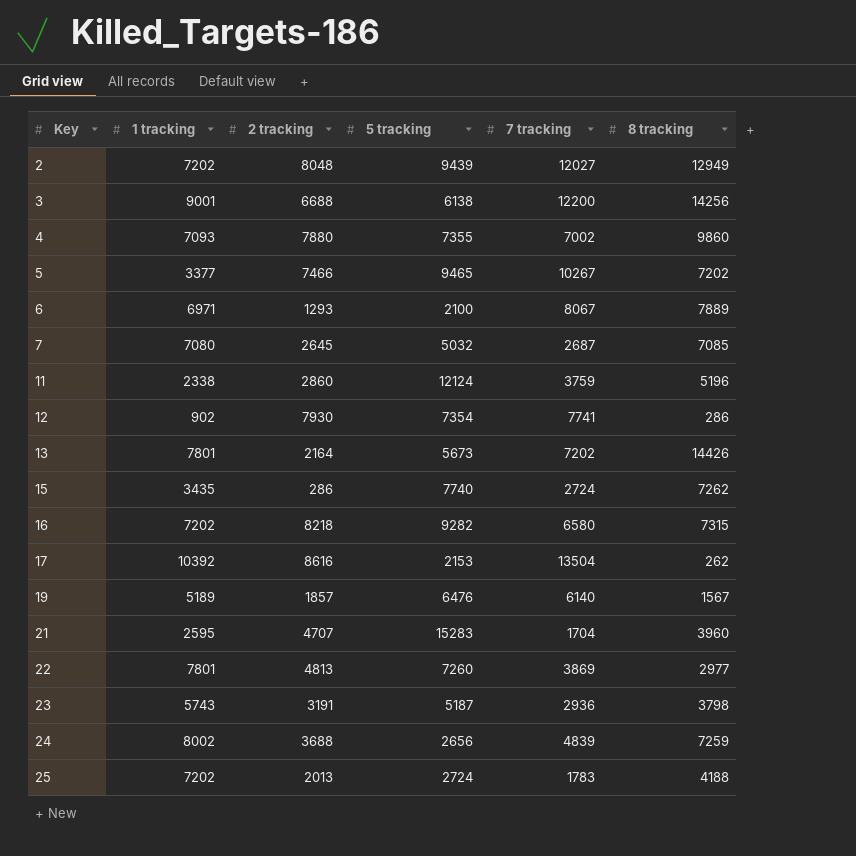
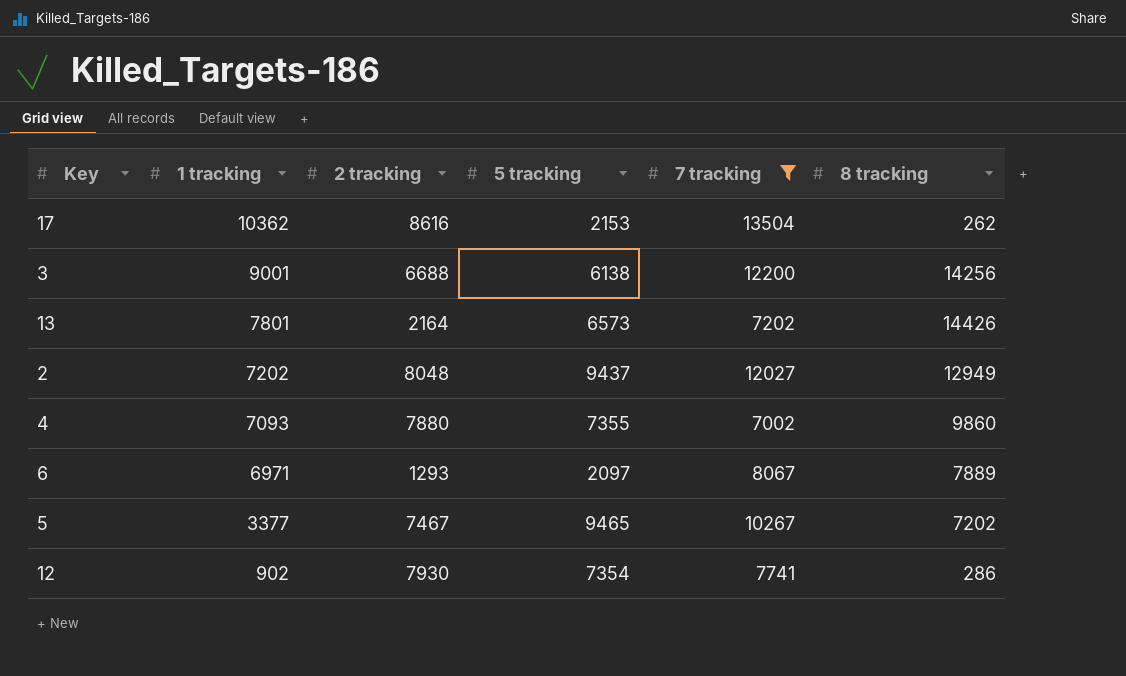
filter: none -> 7 tracking >= 7002
row order: Key ascending -> 1 tracking descending
17 | 1 tracking: 10392 -> 10362
13 | 5 tracking: 5673 -> 6573
2 | 5 tracking: 9439 -> 9437
6 | 5 tracking: 2100 -> 2097
5 | 2 tracking: 7466 -> 7467

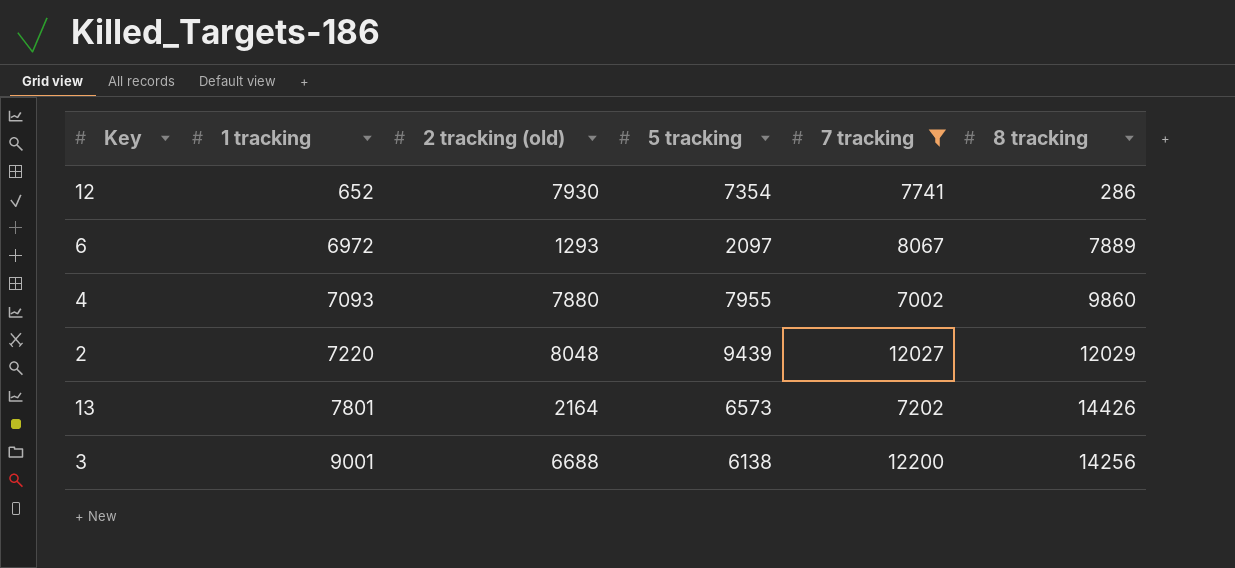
row order: 1 tracking descending -> 1 tracking ascending
column name: 2 tracking -> 2 tracking (old)
row 17: 10362 | 8616 | 2153 | 13504 | 262 -> none
row 5: 3377 | 7467 | 9465 | 10267 | 7202 -> none
12 | 1 tracking: 902 -> 652
6 | 1 tracking: 6971 -> 6972
4 | 5 tracking: 7355 -> 7955
2 | 1 tracking: 7202 -> 7220
2 | 5 tracking: 9437 -> 9439
2 | 8 tracking: 12949 -> 12029

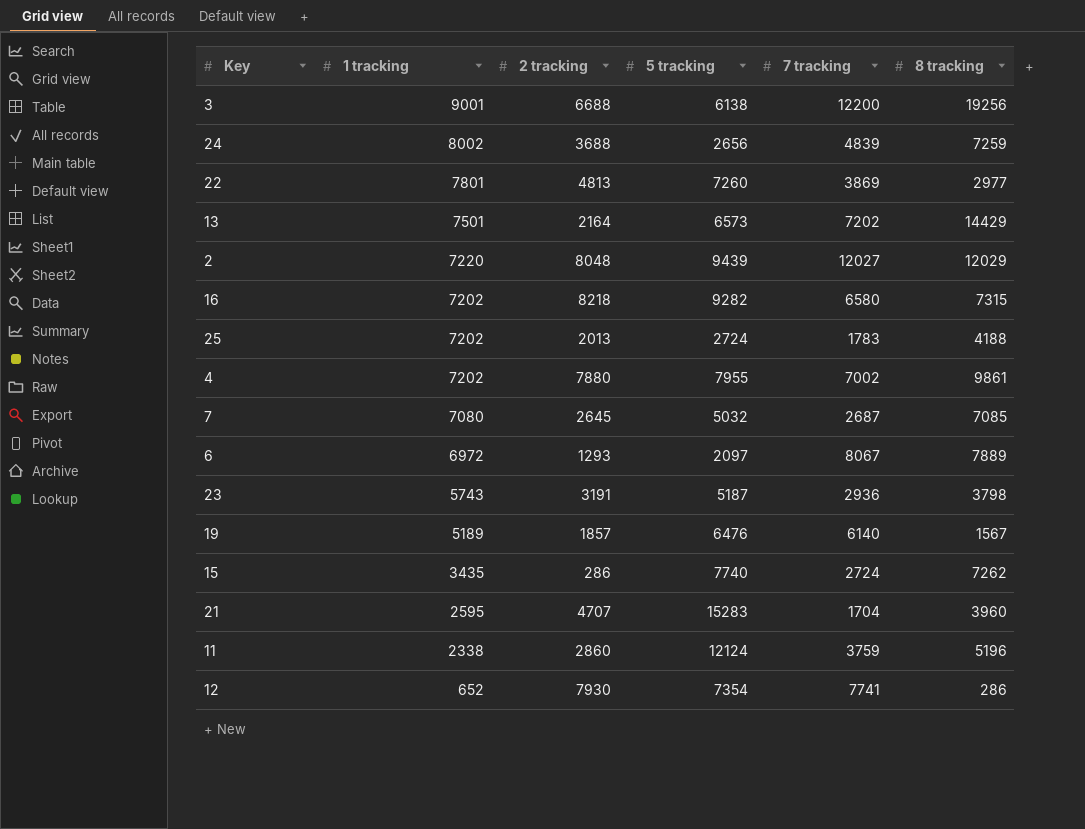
filter: 7 tracking >= 7002 -> none
row order: 1 tracking ascending -> 1 tracking descending
column name: 2 tracking (old) -> 2 tracking
3 | 8 tracking: 14256 -> 19256
13 | 1 tracking: 7801 -> 7501
13 | 8 tracking: 14426 -> 14429
4 | 1 tracking: 7093 -> 7202
4 | 8 tracking: 9860 -> 9861

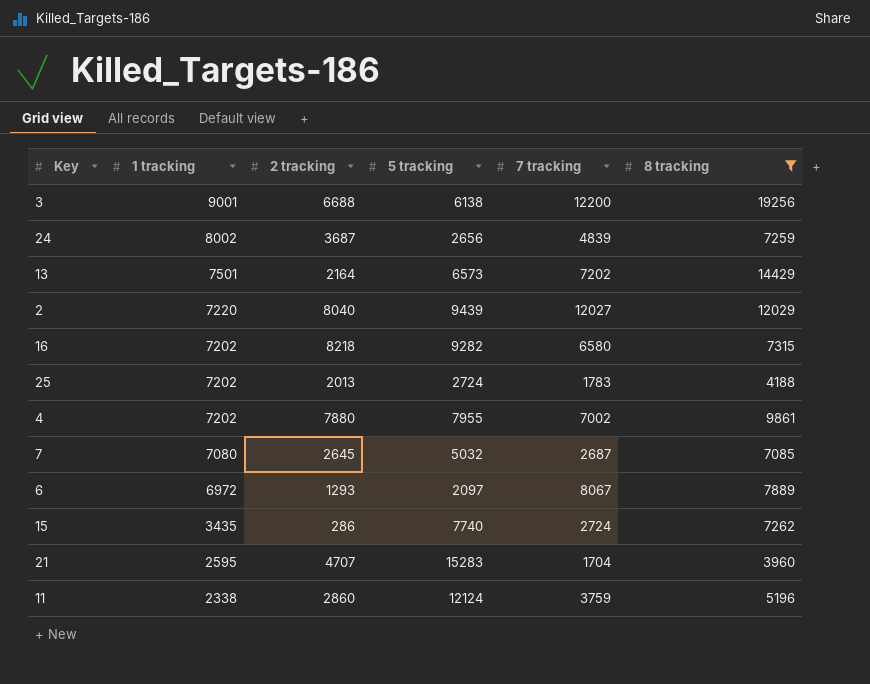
filter: none -> 8 tracking >= 3960
24 | 2 tracking: 3688 -> 3687
2 | 2 tracking: 8048 -> 8040

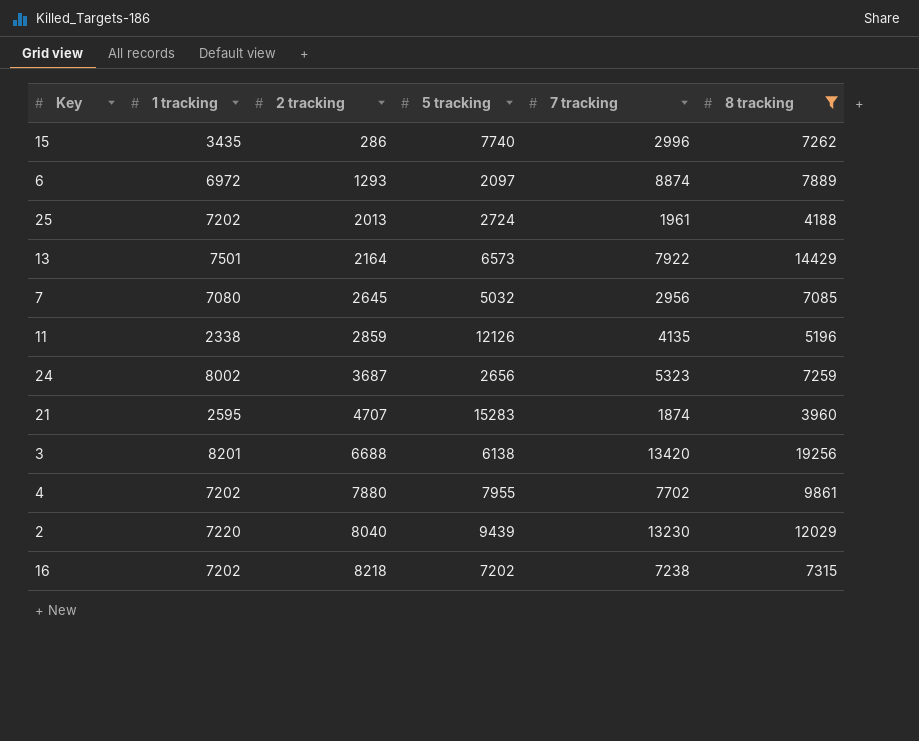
row order: 1 tracking descending -> 2 tracking ascending
15 | 7 tracking: 2724 -> 2996
6 | 7 tracking: 8067 -> 8874
25 | 7 tracking: 1783 -> 1961
13 | 7 tracking: 7202 -> 7922
7 | 7 tracking: 2687 -> 2956
11 | 2 tracking: 2860 -> 2859
11 | 5 tracking: 12124 -> 12126
11 | 7 tracking: 3759 -> 4135
24 | 7 tracking: 4839 -> 5323
21 | 7 tracking: 1704 -> 1874
3 | 1 tracking: 9001 -> 8201
3 | 7 tracking: 12200 -> 13420
4 | 7 tracking: 7002 -> 7702
2 | 7 tracking: 12027 -> 13230
16 | 5 tracking: 9282 -> 7202
16 | 7 tracking: 6580 -> 7238

